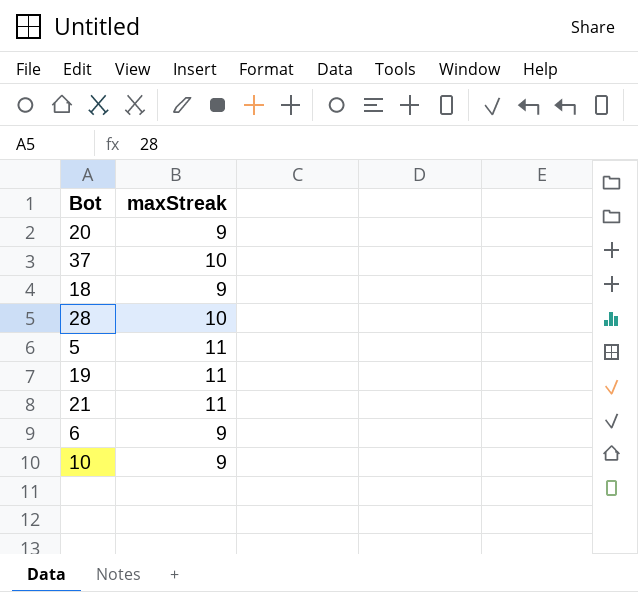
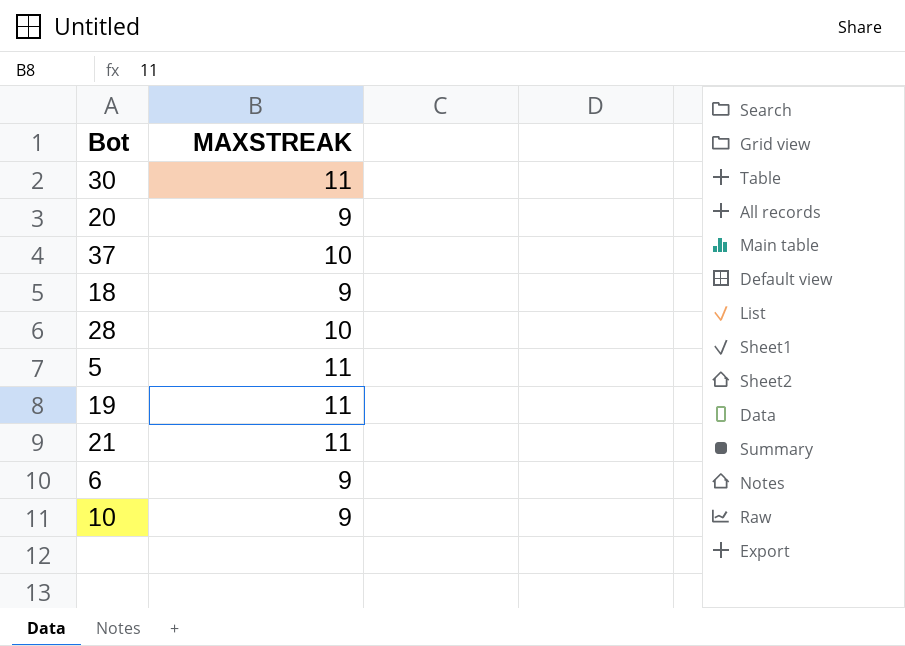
column name: maxStreak -> MAXSTREAK
row 30: none -> 11

